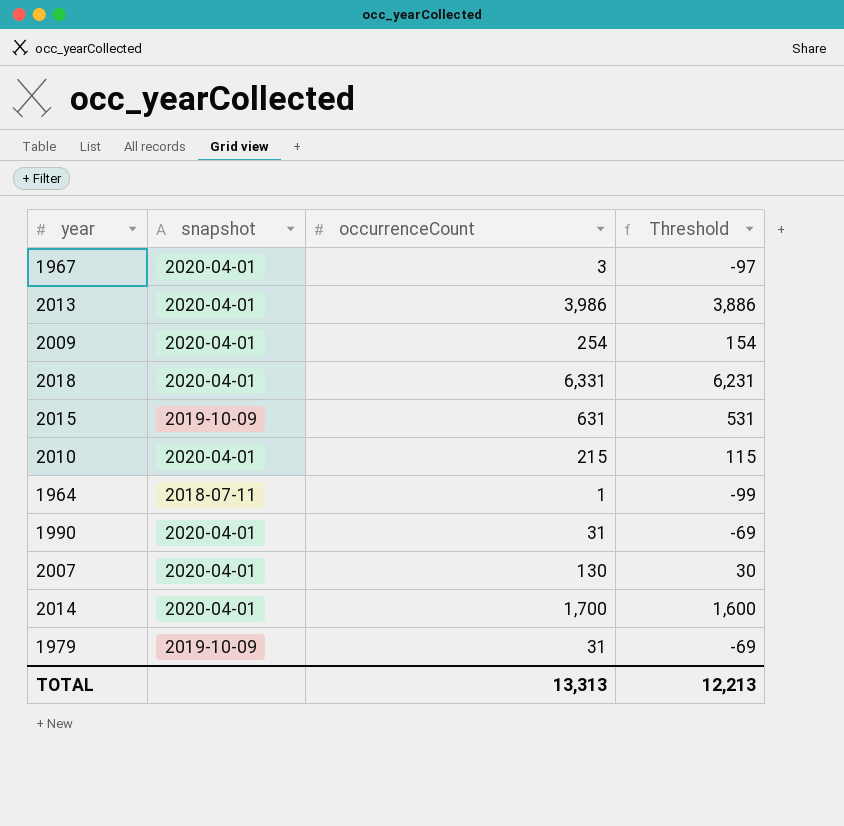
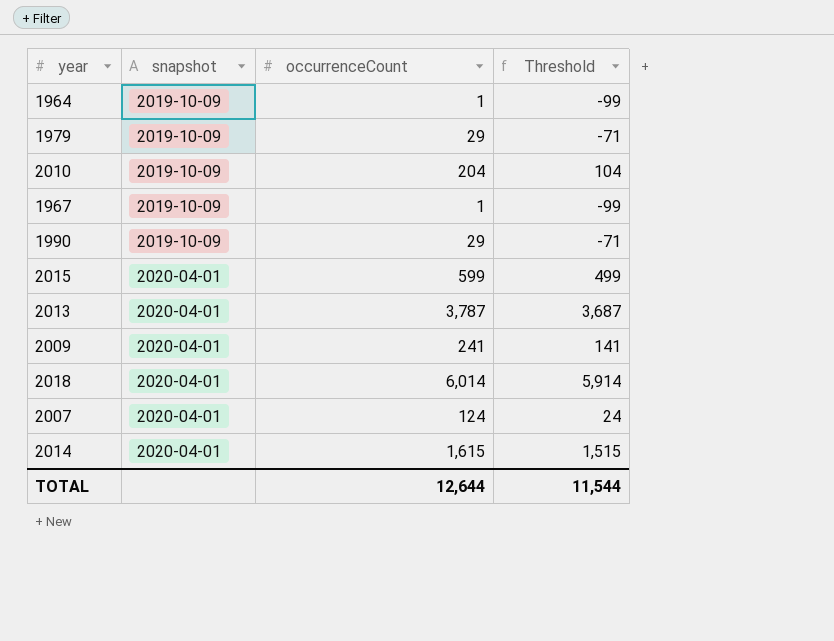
row order: none -> snapshot ascending
1964 | snapshot: 2018-07-11 -> 2019-10-09
1979 | occurrenceCount: 31 -> 29
1979 | Threshold: -69 -> -71
2010 | snapshot: 2020-04-01 -> 2019-10-09
2010 | occurrenceCount: 215 -> 204
2010 | Threshold: 115 -> 104
1967 | snapshot: 2020-04-01 -> 2019-10-09
1967 | occurrenceCount: 3 -> 1
1967 | Threshold: -97 -> -99
1990 | snapshot: 2020-04-01 -> 2019-10-09
1990 | occurrenceCount: 31 -> 29
1990 | Threshold: -69 -> -71
2015 | snapshot: 2019-10-09 -> 2020-04-01
2015 | occurrenceCount: 631 -> 599
2015 | Threshold: 531 -> 499
2013 | occurrenceCount: 3,986 -> 3,787
2013 | Threshold: 3,886 -> 3,687
2009 | occurrenceCount: 254 -> 241
2009 | Threshold: 154 -> 141
2018 | occurrenceCount: 6,331 -> 6,014
2018 | Threshold: 6,231 -> 5,914
2007 | occurrenceCount: 130 -> 124
2007 | Threshold: 30 -> 24
2014 | occurrenceCount: 1,700 -> 1,615
2014 | Threshold: 1,600 -> 1,515
TOTAL | occurrenceCount: 13,313 -> 12,644
TOTAL | Threshold: 12,213 -> 11,544

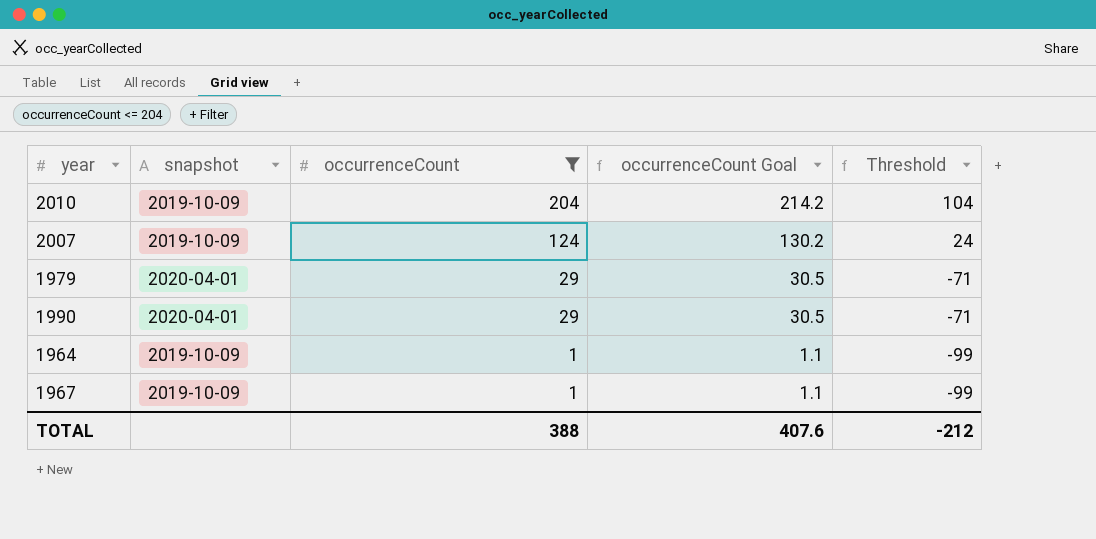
filter: none -> occurrenceCount <= 204
row order: snapshot ascending -> occurrenceCount descending
column occurrenceCount Goal | formula: none -> [occurrenceCount] * 1.05
2007 | snapshot: 2020-04-01 -> 2019-10-09
1979 | snapshot: 2019-10-09 -> 2020-04-01
1990 | snapshot: 2019-10-09 -> 2020-04-01
TOTAL | occurrenceCount: 12,644 -> 388
TOTAL | Threshold: 11,544 -> -212

